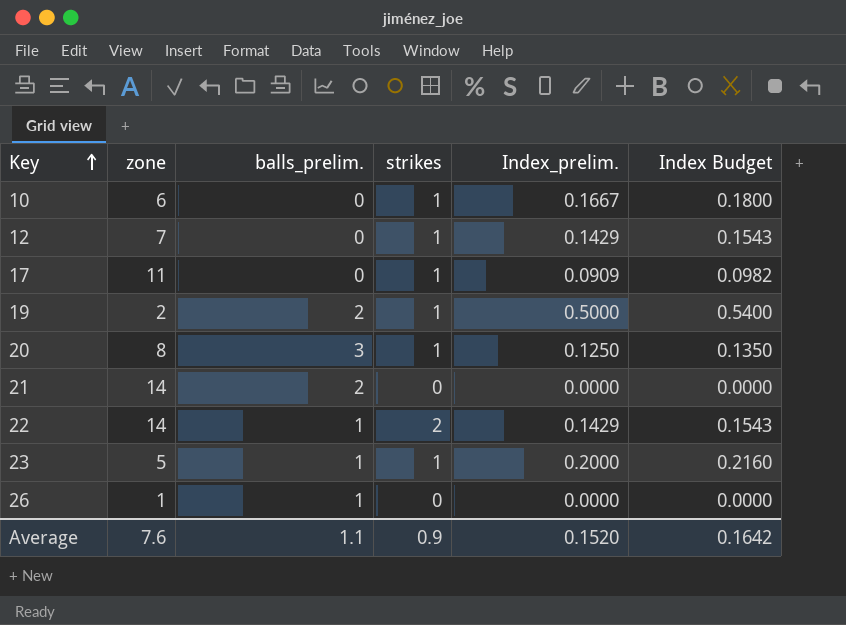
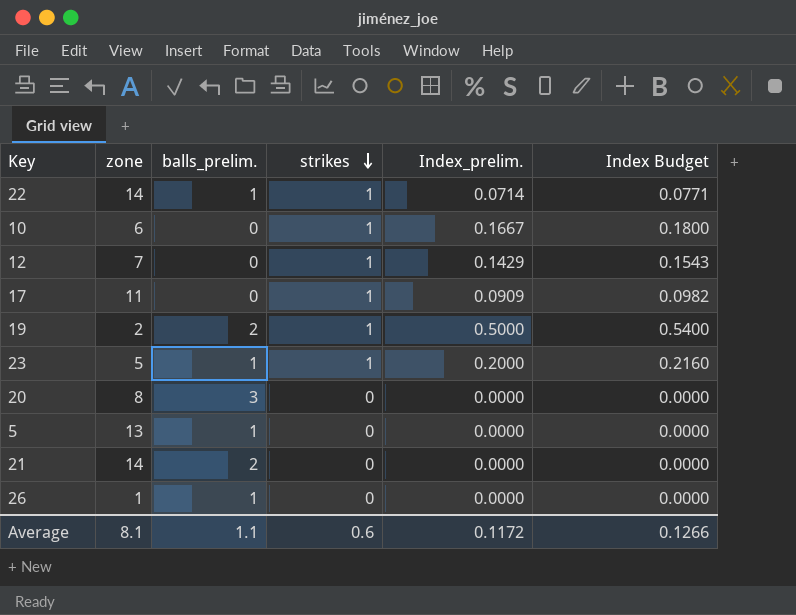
row order: Key ascending -> strikes descending
22 | strikes: 2 -> 1
22 | Index_prelim.: 0.1429 -> 0.0714
22 | Index Budget: 0.1543 -> 0.0771
20 | strikes: 1 -> 0
20 | Index_prelim.: 0.1250 -> 0.0000
20 | Index Budget: 0.1350 -> 0.0000
row 5: none -> 13 | 1 | 0 | 0.0000 | 0.0000
Average | zone: 7.6 -> 8.1
Average | strikes: 0.9 -> 0.6
Average | Index_prelim.: 0.1520 -> 0.1172
Average | Index Budget: 0.1642 -> 0.1266

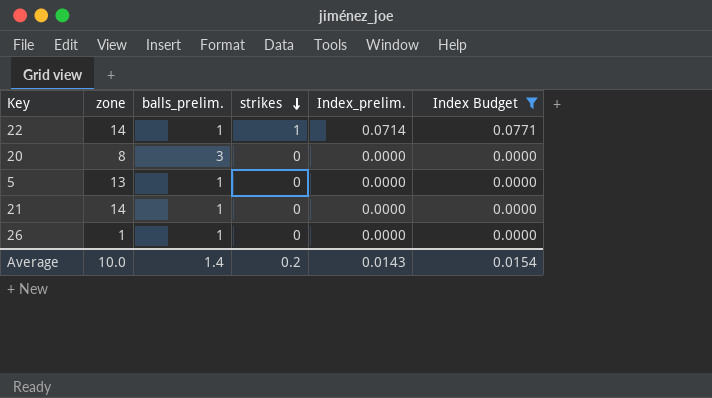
filter: none -> Index Budget <= 0.0771
21 | balls_prelim.: 2 -> 1
Average | zone: 8.1 -> 10.0
Average | balls_prelim.: 1.1 -> 1.4
Average | strikes: 0.6 -> 0.2
Average | Index_prelim.: 0.1172 -> 0.0143
Average | Index Budget: 0.1266 -> 0.0154

